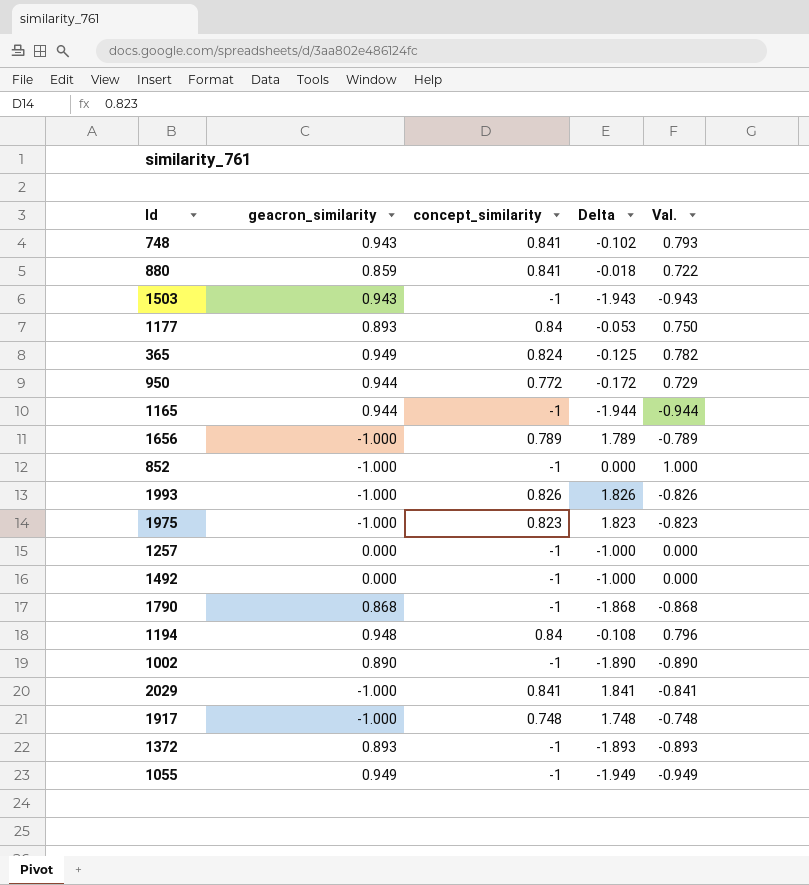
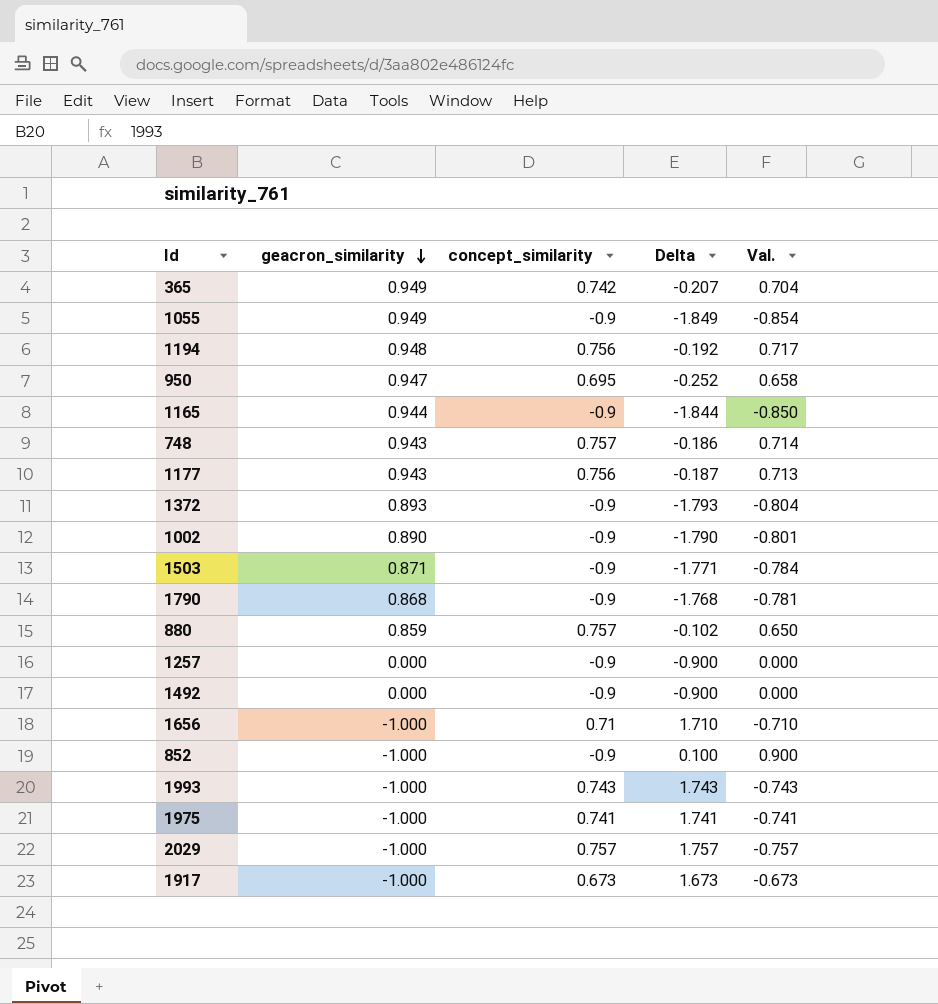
row order: none -> geacron_similarity descending
365 | concept_similarity: 0.824 -> 0.742
365 | Delta: -0.125 -> -0.207
365 | Val.: 0.782 -> 0.704
1055 | concept_similarity: -1 -> -0.9
1055 | Delta: -1.949 -> -1.849
1055 | Val.: -0.949 -> -0.854
1194 | concept_similarity: 0.84 -> 0.756
1194 | Delta: -0.108 -> -0.192
1194 | Val.: 0.796 -> 0.717
950 | geacron_similarity: 0.944 -> 0.947
950 | concept_similarity: 0.772 -> 0.695
950 | Delta: -0.172 -> -0.252
950 | Val.: 0.729 -> 0.658
1165 | concept_similarity: -1 -> -0.9
1165 | Delta: -1.944 -> -1.844
1165 | Val.: -0.944 -> -0.850
748 | concept_similarity: 0.841 -> 0.757
748 | Delta: -0.102 -> -0.186
748 | Val.: 0.793 -> 0.714
1177 | geacron_similarity: 0.893 -> 0.943
1177 | concept_similarity: 0.84 -> 0.756
1177 | Delta: -0.053 -> -0.187
1177 | Val.: 0.750 -> 0.713
1372 | concept_similarity: -1 -> -0.9
1372 | Delta: -1.893 -> -1.793
1372 | Val.: -0.893 -> -0.804
1002 | concept_similarity: -1 -> -0.9
1002 | Delta: -1.890 -> -1.790
1002 | Val.: -0.890 -> -0.801
1503 | geacron_similarity: 0.943 -> 0.871
1503 | concept_similarity: -1 -> -0.9
1503 | Delta: -1.943 -> -1.771
1503 | Val.: -0.943 -> -0.784
1790 | concept_similarity: -1 -> -0.9
1790 | Delta: -1.868 -> -1.768
1790 | Val.: -0.868 -> -0.781
880 | concept_similarity: 0.841 -> 0.757
880 | Delta: -0.018 -> -0.102
880 | Val.: 0.722 -> 0.650
1257 | concept_similarity: -1 -> -0.9
1257 | Delta: -1.000 -> -0.900
1492 | concept_similarity: -1 -> -0.9
1492 | Delta: -1.000 -> -0.900
1656 | concept_similarity: 0.789 -> 0.71
1656 | Delta: 1.789 -> 1.710
1656 | Val.: -0.789 -> -0.710
852 | concept_similarity: -1 -> -0.9
852 | Delta: 0.000 -> 0.100
852 | Val.: 1.000 -> 0.900
1993 | concept_similarity: 0.826 -> 0.743
1993 | Delta: 1.826 -> 1.743
1993 | Val.: -0.826 -> -0.743
1975 | concept_similarity: 0.823 -> 0.741
1975 | Delta: 1.823 -> 1.741
1975 | Val.: -0.823 -> -0.741
2029 | concept_similarity: 0.841 -> 0.757
2029 | Delta: 1.841 -> 1.757
2029 | Val.: -0.841 -> -0.757
1917 | concept_similarity: 0.748 -> 0.673
1917 | Delta: 1.748 -> 1.673
1917 | Val.: -0.748 -> -0.673

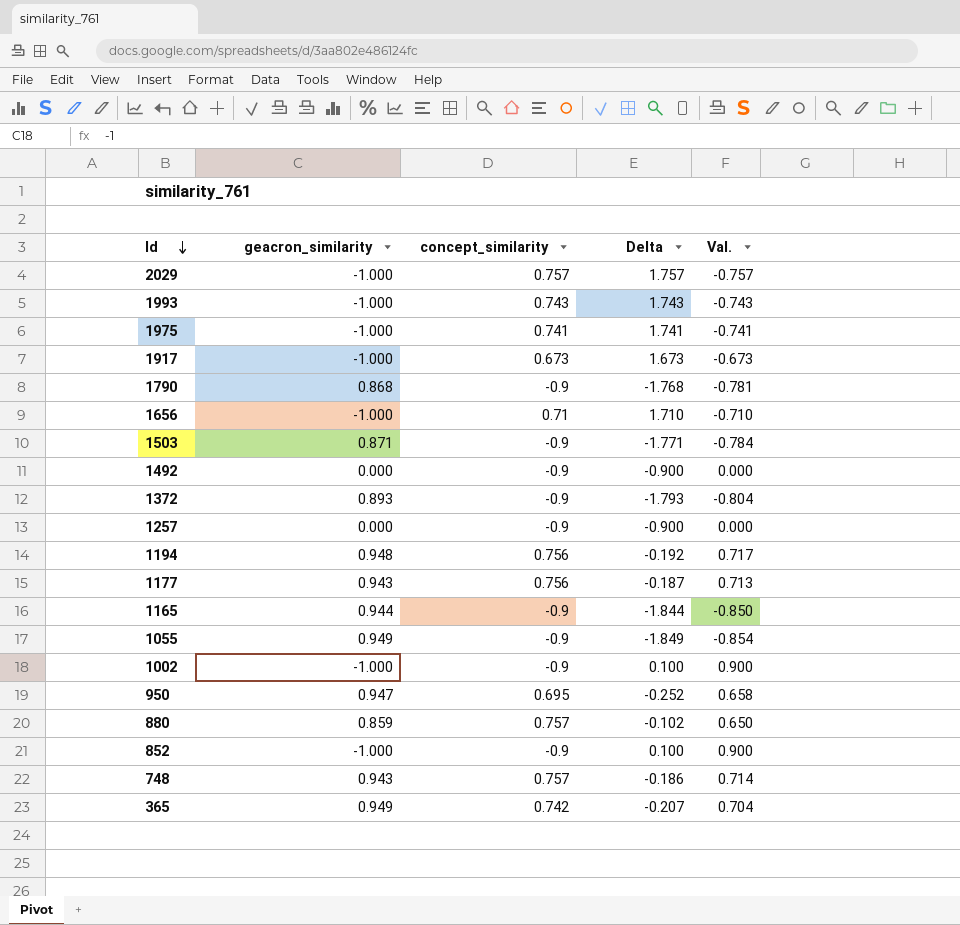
row order: geacron_similarity descending -> Id descending
1002 | geacron_similarity: 0.890 -> -1.000
1002 | Delta: -1.790 -> 0.100
1002 | Val.: -0.801 -> 0.900

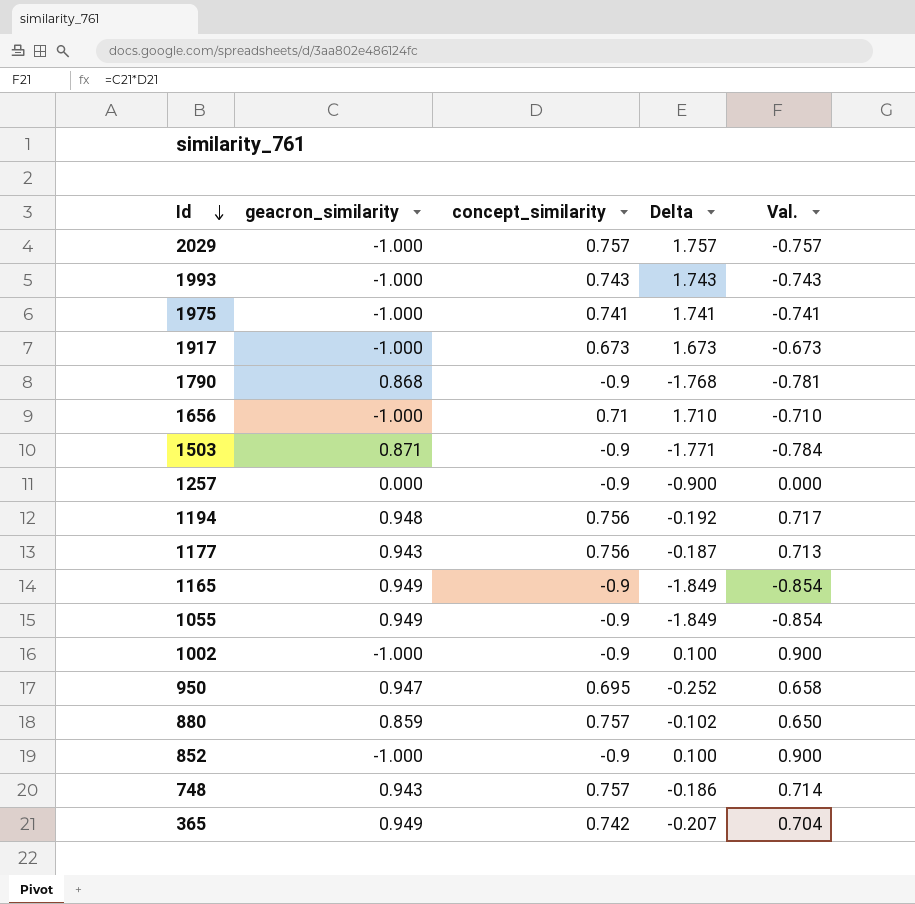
row 1492: 0.000 | -0.9 | -0.900 | 0.000 -> none
row 1372: 0.893 | -0.9 | -1.793 | -0.804 -> none
1165 | geacron_similarity: 0.944 -> 0.949
1165 | Delta: -1.844 -> -1.849
1165 | Val.: -0.850 -> -0.854

